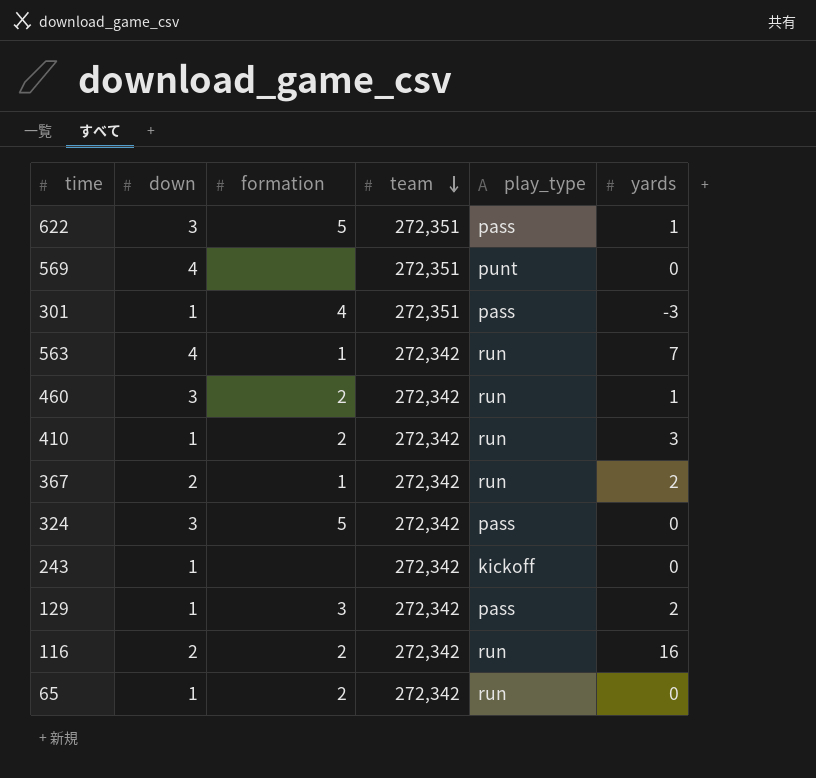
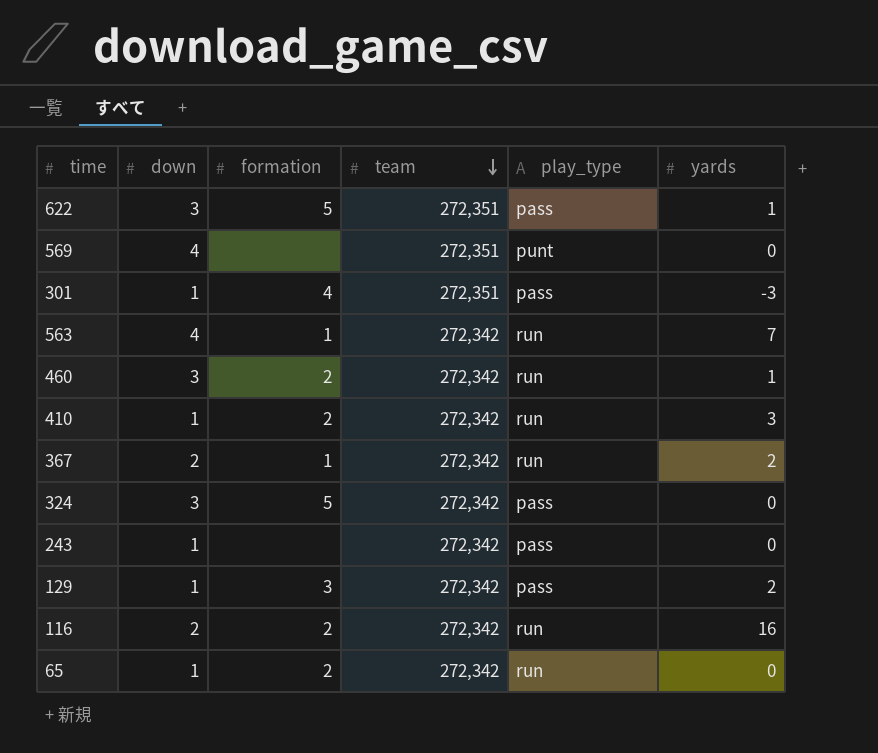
243 | play_type: kickoff -> pass

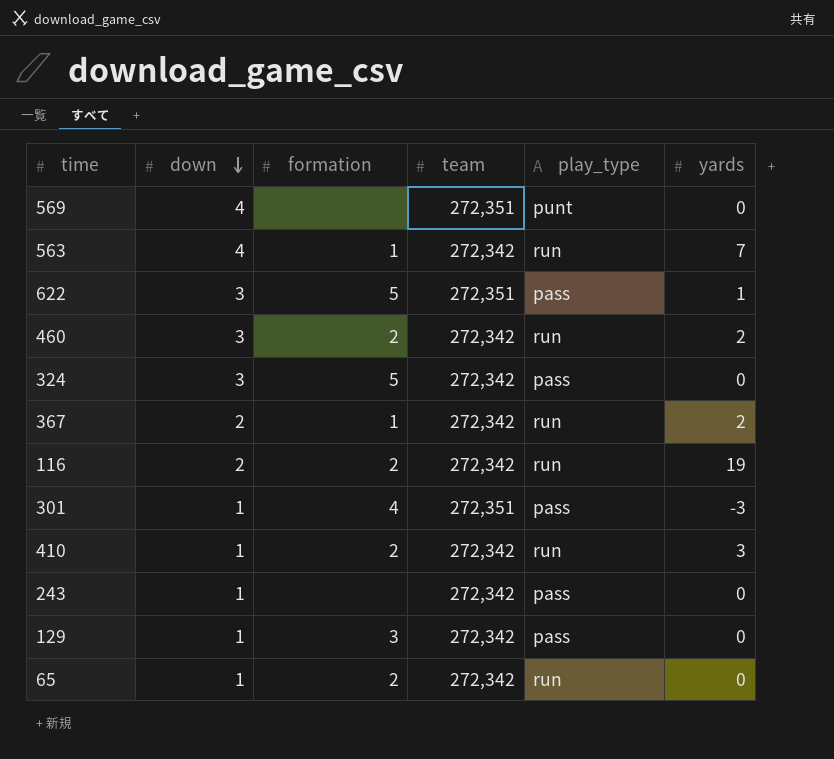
row order: team descending -> down descending
460 | yards: 1 -> 2
116 | yards: 16 -> 19
129 | yards: 2 -> 0

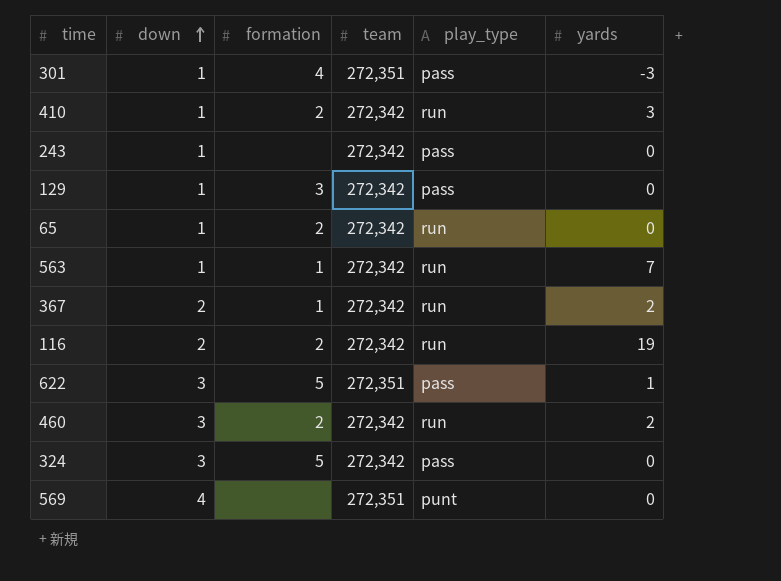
row order: down descending -> down ascending
563 | down: 4 -> 1

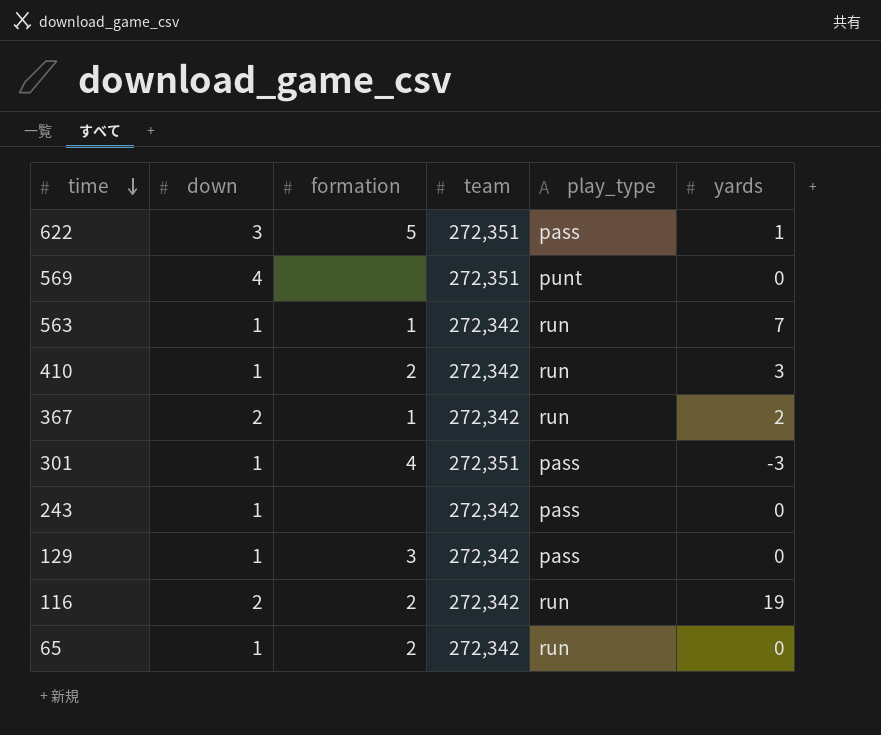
row order: down ascending -> time descending
row 460: 3 | 2 | 272,342 | run | 2 -> none
row 324: 3 | 5 | 272,342 | pass | 0 -> none

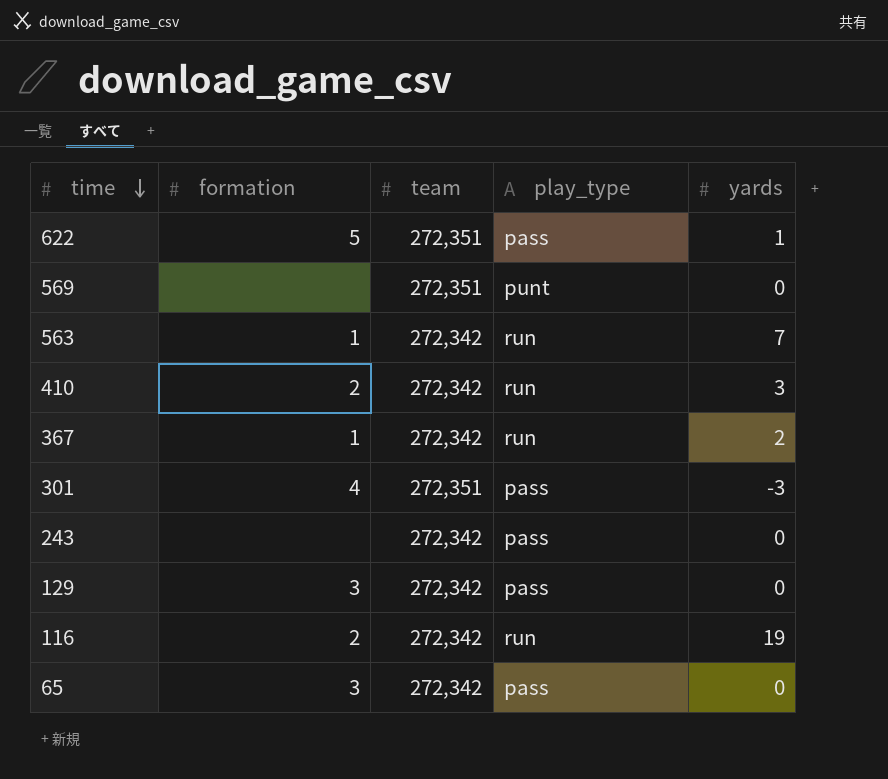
column down | position: 2 -> none
65 | formation: 2 -> 3
65 | play_type: run -> pass

